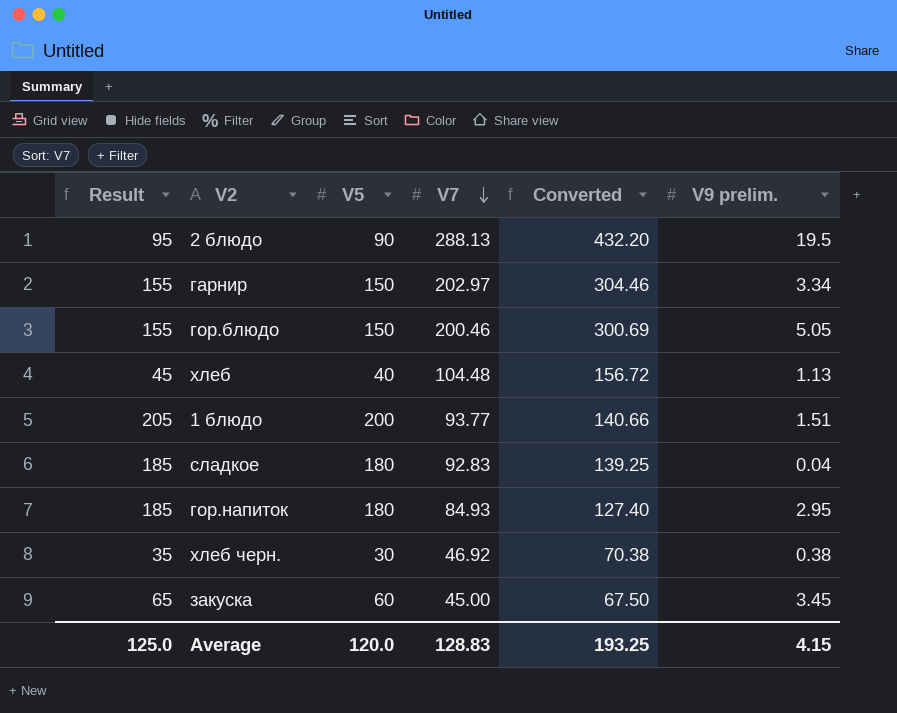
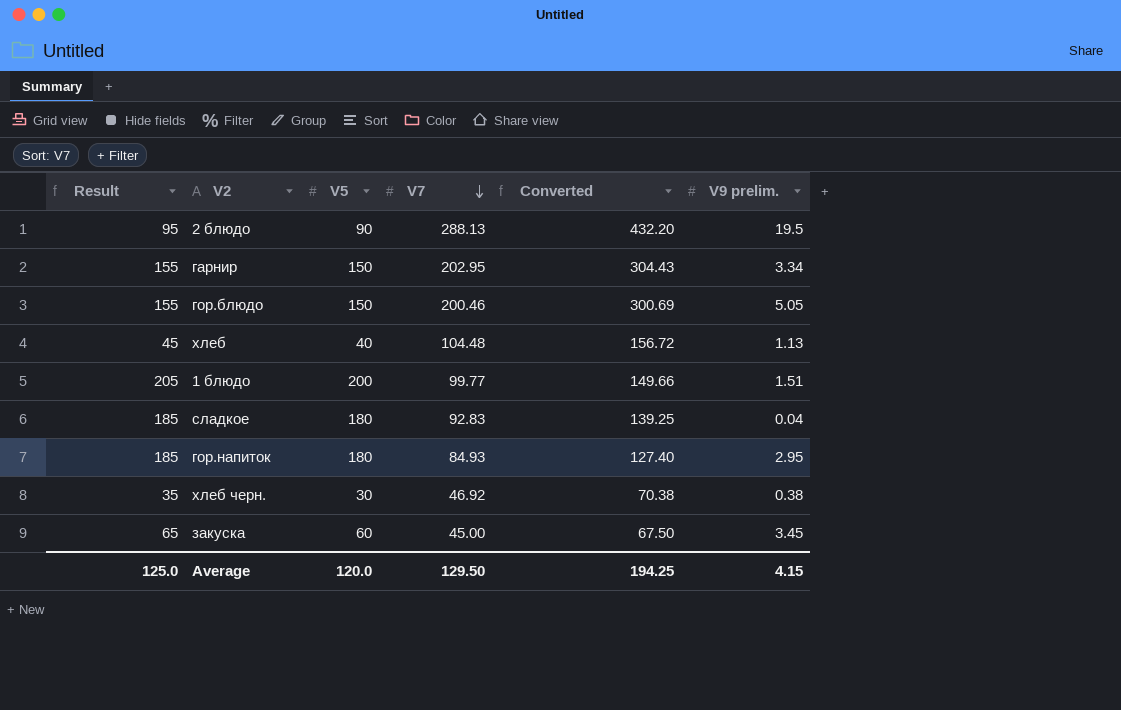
гарнир | V7: 202.97 -> 202.95
гарнир | Converted: 304.46 -> 304.43
1 блюдо | V7: 93.77 -> 99.77
1 блюдо | Converted: 140.66 -> 149.66
Average | V7: 128.83 -> 129.50
Average | Converted: 193.25 -> 194.25

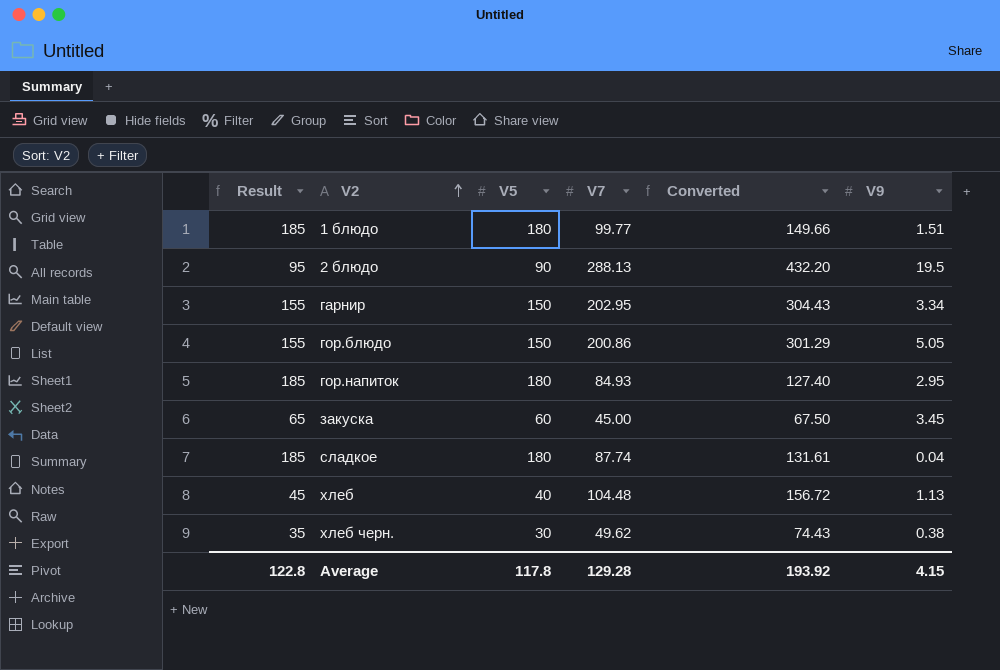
row order: V7 descending -> V2 ascending
column name: V9 prelim. -> V9
1 блюдо | Result: 205 -> 185
1 блюдо | V5: 200 -> 180
гор.блюдо | V7: 200.46 -> 200.86
гор.блюдо | Converted: 300.69 -> 301.29
сладкое | V7: 92.83 -> 87.74
сладкое | Converted: 139.25 -> 131.61
хлеб черн. | V7: 46.92 -> 49.62
хлеб черн. | Converted: 70.38 -> 74.43
Average | Result: 125.0 -> 122.8
Average | V5: 120.0 -> 117.8
Average | V7: 129.50 -> 129.28
Average | Converted: 194.25 -> 193.92

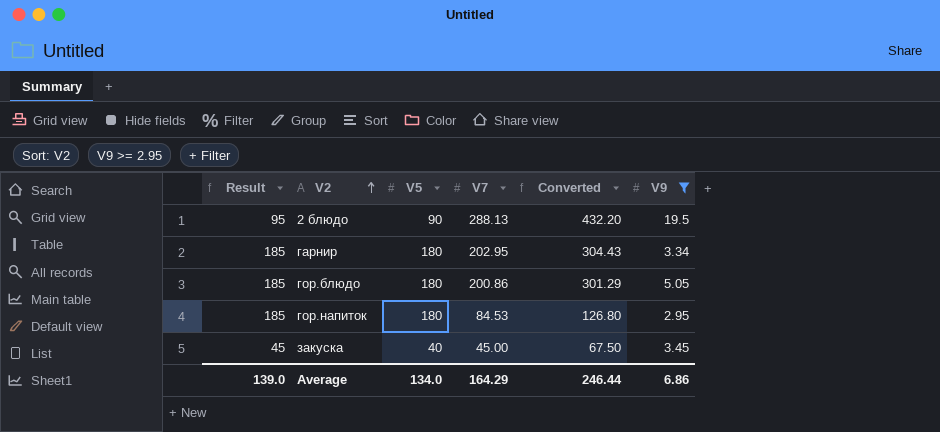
filter: none -> V9 >= 2.95
гарнир | Result: 155 -> 185
гарнир | V5: 150 -> 180
гор.блюдо | Result: 155 -> 185
гор.блюдо | V5: 150 -> 180
гор.напиток | V7: 84.93 -> 84.53
гор.напиток | Converted: 127.40 -> 126.80
закуска | Result: 65 -> 45
закуска | V5: 60 -> 40
Average | Result: 122.8 -> 139.0
Average | V5: 117.8 -> 134.0
Average | V7: 129.28 -> 164.29
Average | Converted: 193.92 -> 246.44
Average | V9: 4.15 -> 6.86

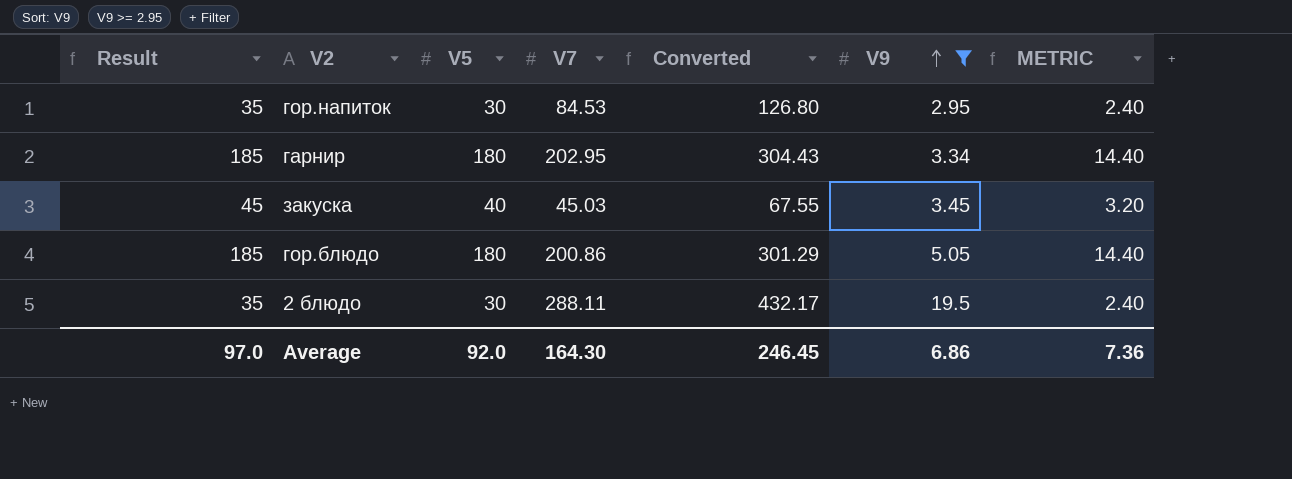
row order: V2 ascending -> V9 ascending
column METRIC | formula: none -> [V5] * 0.08
гор.напиток | Result: 185 -> 35
гор.напиток | V5: 180 -> 30
закуска | V7: 45.00 -> 45.03
закуска | Converted: 67.50 -> 67.55
2 блюдо | Result: 95 -> 35
2 блюдо | V5: 90 -> 30
2 блюдо | V7: 288.13 -> 288.11
2 блюдо | Converted: 432.20 -> 432.17
Average | Result: 139.0 -> 97.0
Average | V5: 134.0 -> 92.0
Average | V7: 164.29 -> 164.30
Average | Converted: 246.44 -> 246.45

